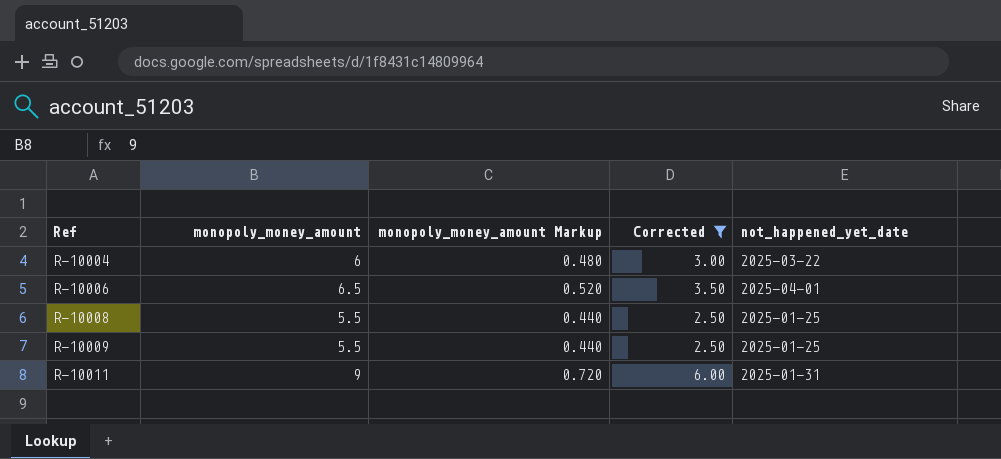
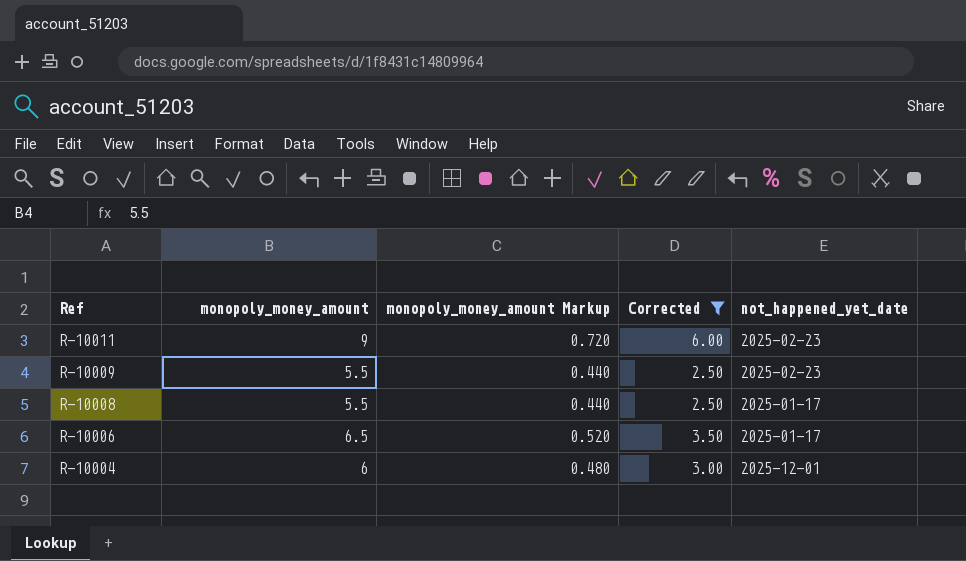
row order: Ref ascending -> Ref descending
R-10011 | not_happened_yet_date: 2025-01-31 -> 2025-02-23
R-10009 | not_happened_yet_date: 2025-01-25 -> 2025-02-23
R-10008 | not_happened_yet_date: 2025-01-25 -> 2025-01-17
R-10006 | not_happened_yet_date: 2025-04-01 -> 2025-01-17
R-10004 | not_happened_yet_date: 2025-03-22 -> 2025-12-01

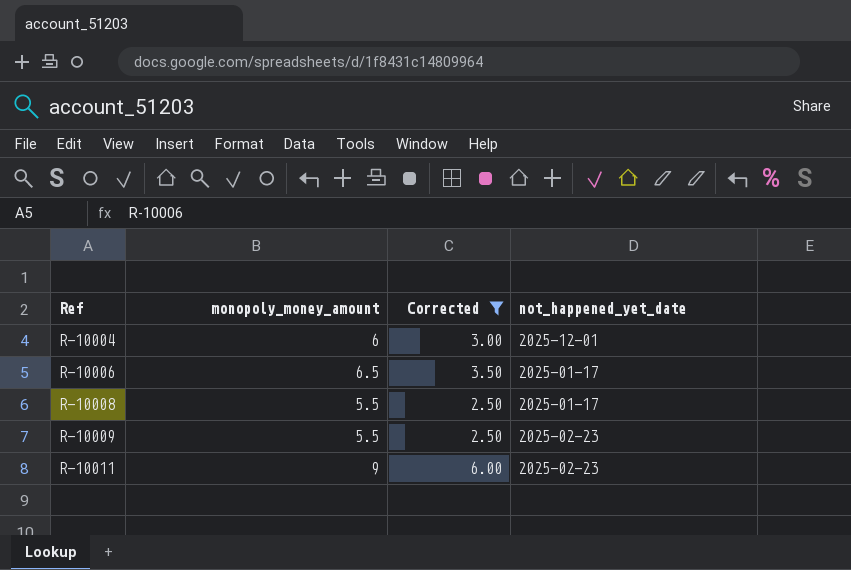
row order: Ref descending -> Ref ascending
column monopoly_money_amount Markup | formula: [monopoly_money_amount] * 0.08 -> none

